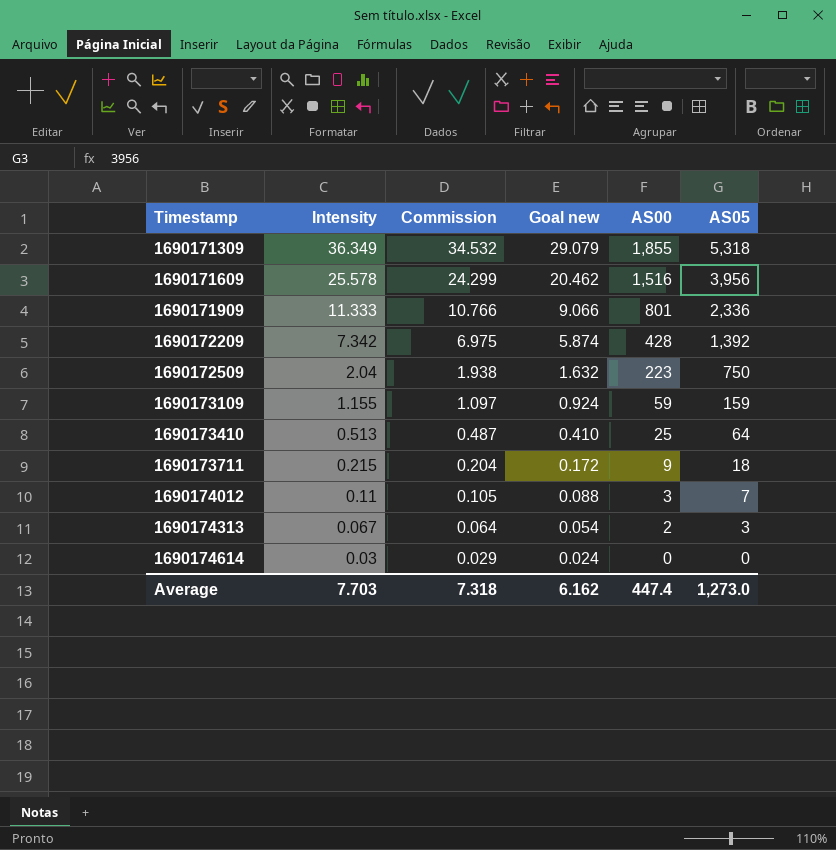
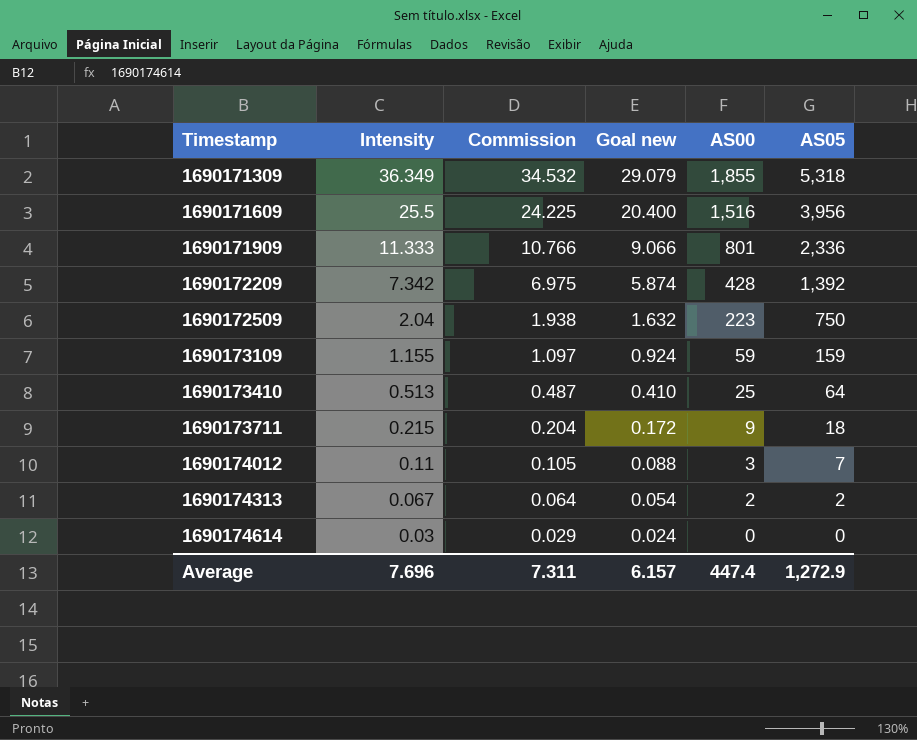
1690171609 | Intensity: 25.578 -> 25.5
1690171609 | Commission: 24.299 -> 24.225
1690171609 | Goal new: 20.462 -> 20.400
1690174313 | AS05: 3 -> 2
Average | Intensity: 7.703 -> 7.696
Average | Commission: 7.318 -> 7.311
Average | Goal new: 6.162 -> 6.157
Average | AS05: 1,273.0 -> 1,272.9

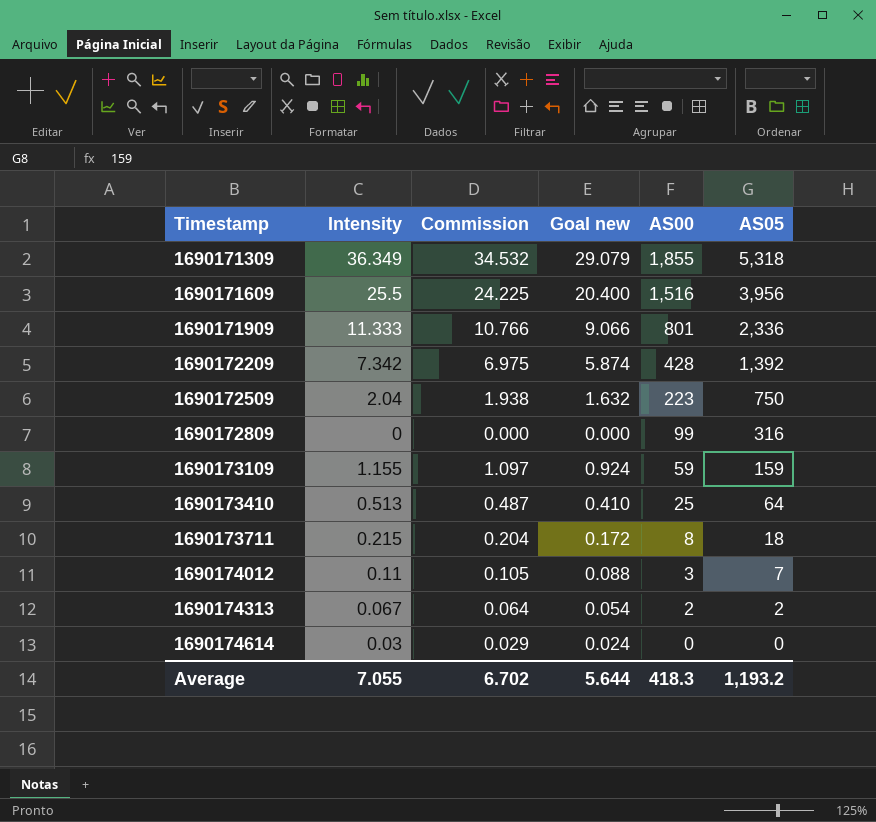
row 1690172809: none -> 0 | 0.000 | 0.000 | 99 | 316
1690173711 | AS00: 9 -> 8
Average | Intensity: 7.696 -> 7.055
Average | Commission: 7.311 -> 6.702
Average | Goal new: 6.157 -> 5.644
Average | AS00: 447.4 -> 418.3
Average | AS05: 1,272.9 -> 1,193.2

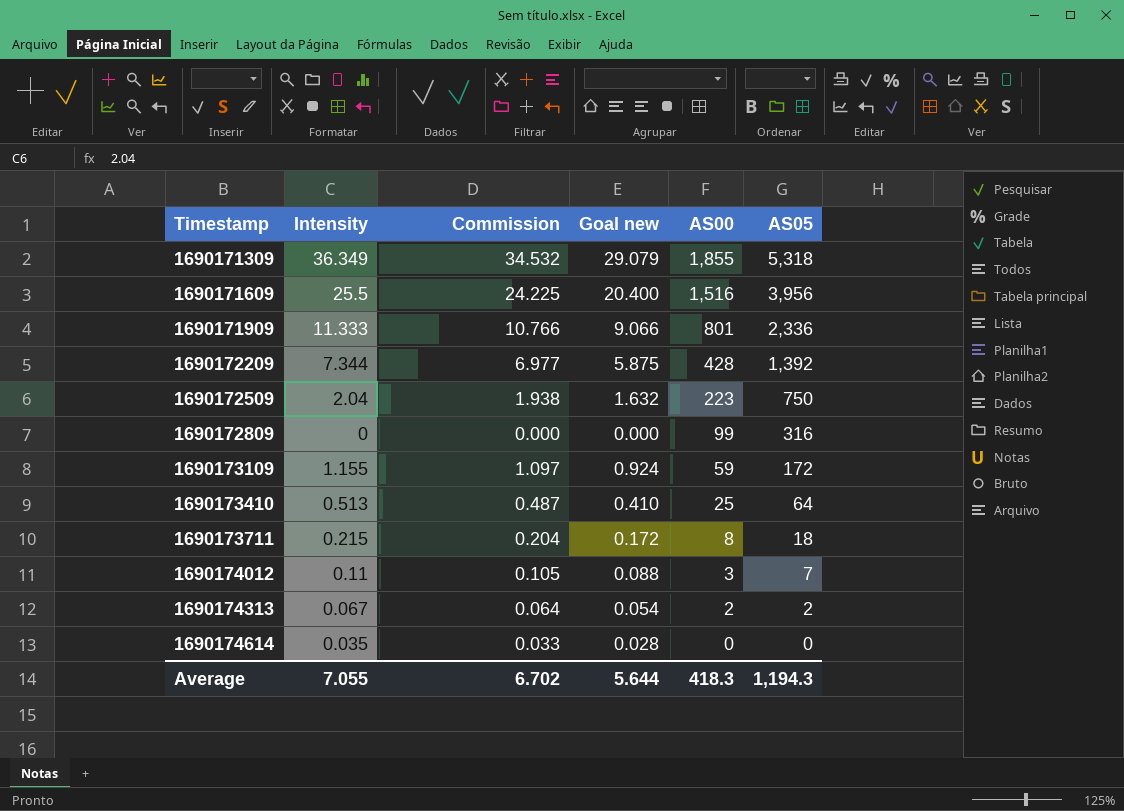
1690172209 | Intensity: 7.342 -> 7.344
1690172209 | Commission: 6.975 -> 6.977
1690172209 | Goal new: 5.874 -> 5.875
1690173109 | AS05: 159 -> 172
1690174614 | Intensity: 0.03 -> 0.035
1690174614 | Commission: 0.029 -> 0.033
1690174614 | Goal new: 0.024 -> 0.028
Average | AS05: 1,193.2 -> 1,194.3

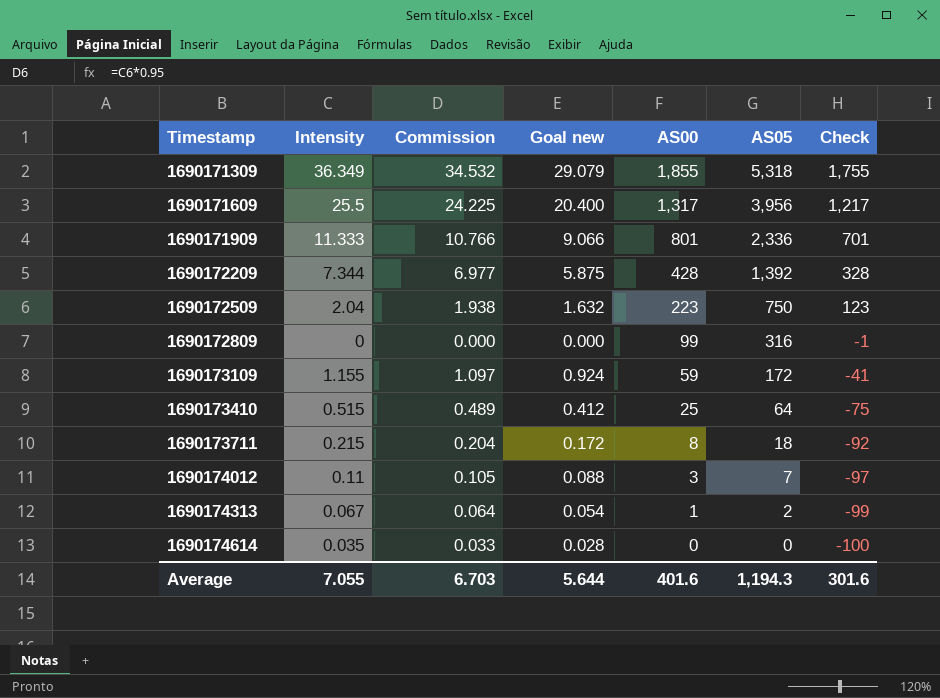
column Check | formula: none -> [AS00] - 100
1690171609 | AS00: 1,516 -> 1,317
1690173410 | Intensity: 0.513 -> 0.515
1690173410 | Commission: 0.487 -> 0.489
1690173410 | Goal new: 0.410 -> 0.412
1690174313 | AS00: 2 -> 1
Average | Commission: 6.702 -> 6.703
Average | AS00: 418.3 -> 401.6

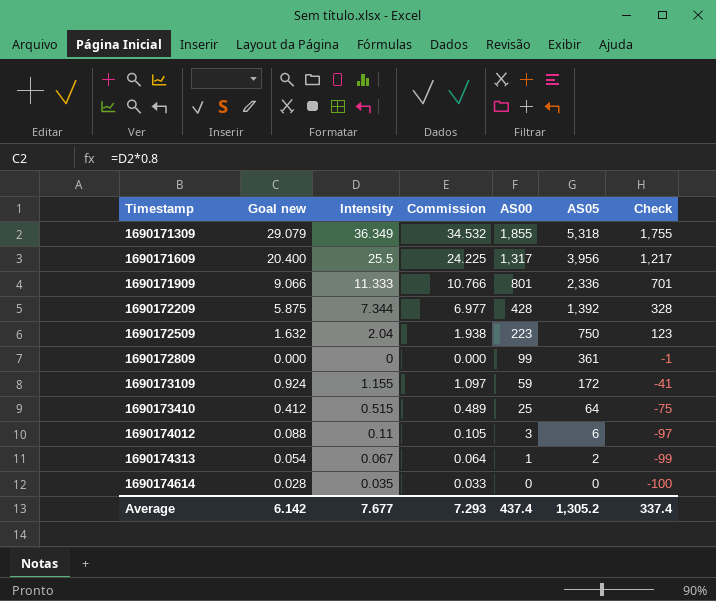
column Goal new | position: 4 -> 2
row 1690173711: 0.215 | 0.204 | 0.172 | 8 | 18 | -92 -> none
1690172809 | AS05: 316 -> 361
1690174012 | AS05: 7 -> 6
Average | Goal new: 5.644 -> 6.142
Average | Intensity: 7.055 -> 7.677
Average | Commission: 6.703 -> 7.293
Average | AS00: 401.6 -> 437.4
Average | AS05: 1,194.3 -> 1,305.2
Average | Check: 301.6 -> 337.4

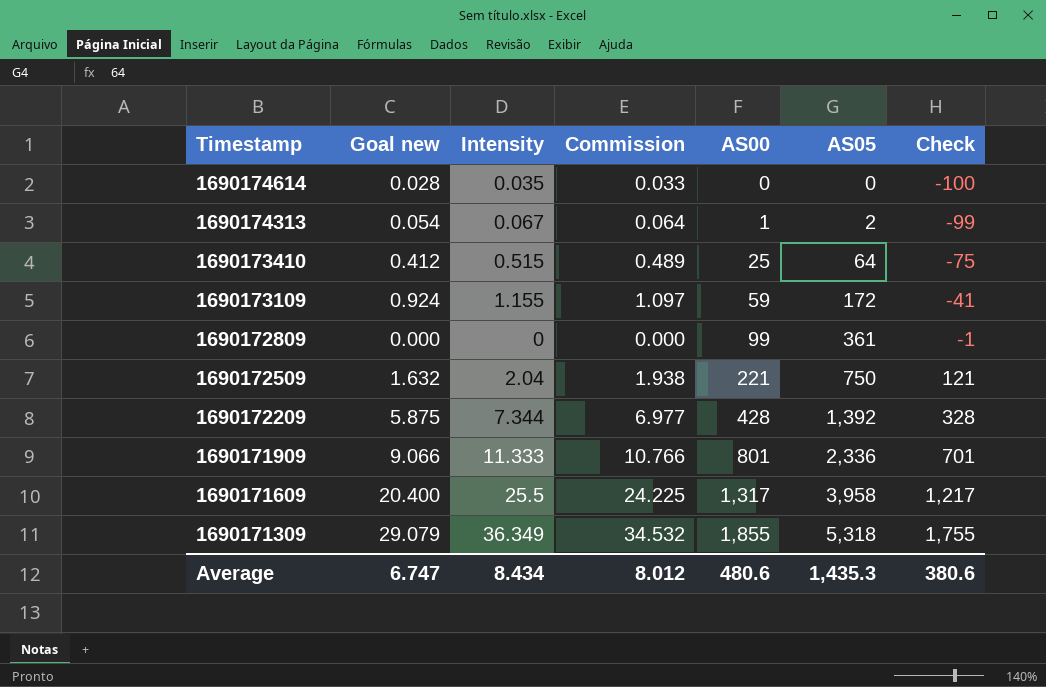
row order: Timestamp ascending -> Timestamp descending
row 1690174012: 0.088 | 0.11 | 0.105 | 3 | 6 | -97 -> none
1690172509 | AS00: 223 -> 221
1690172509 | Check: 123 -> 121
1690171609 | AS05: 3,956 -> 3,958
Average | Goal new: 6.142 -> 6.747
Average | Intensity: 7.677 -> 8.434
Average | Commission: 7.293 -> 8.012
Average | AS00: 437.4 -> 480.6
Average | AS05: 1,305.2 -> 1,435.3
Average | Check: 337.4 -> 380.6

